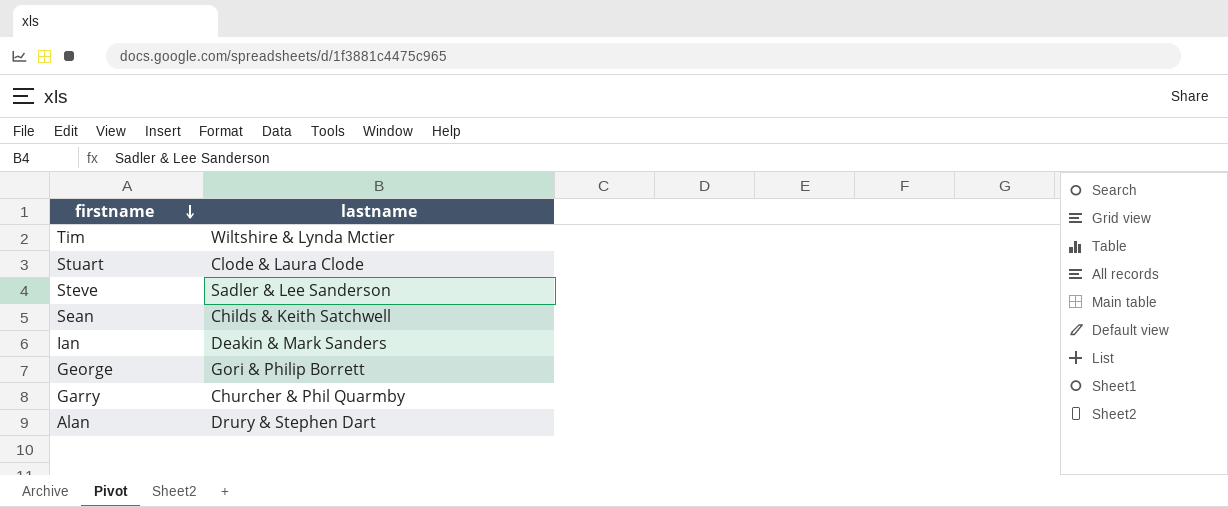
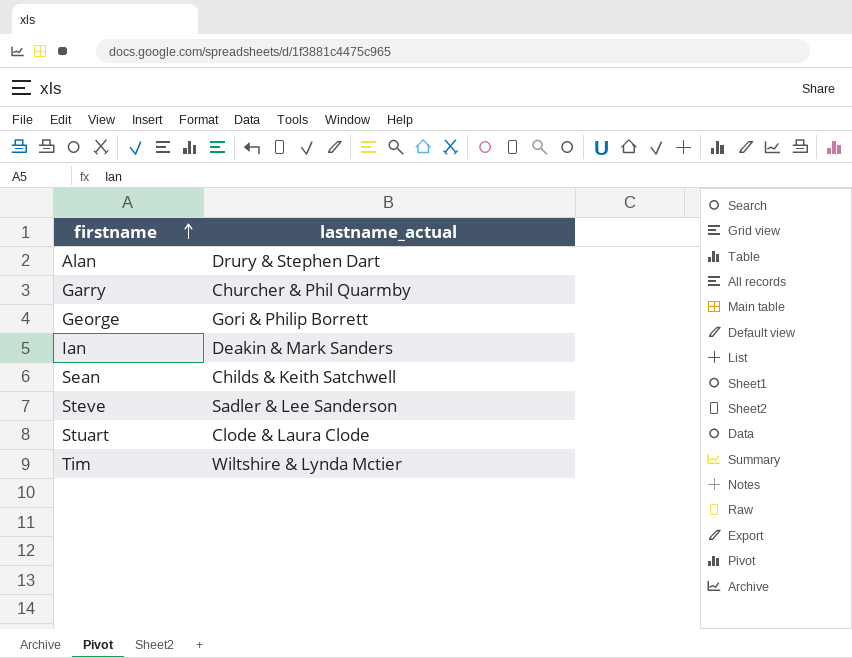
row order: firstname descending -> firstname ascending
column name: lastname -> lastname_actual

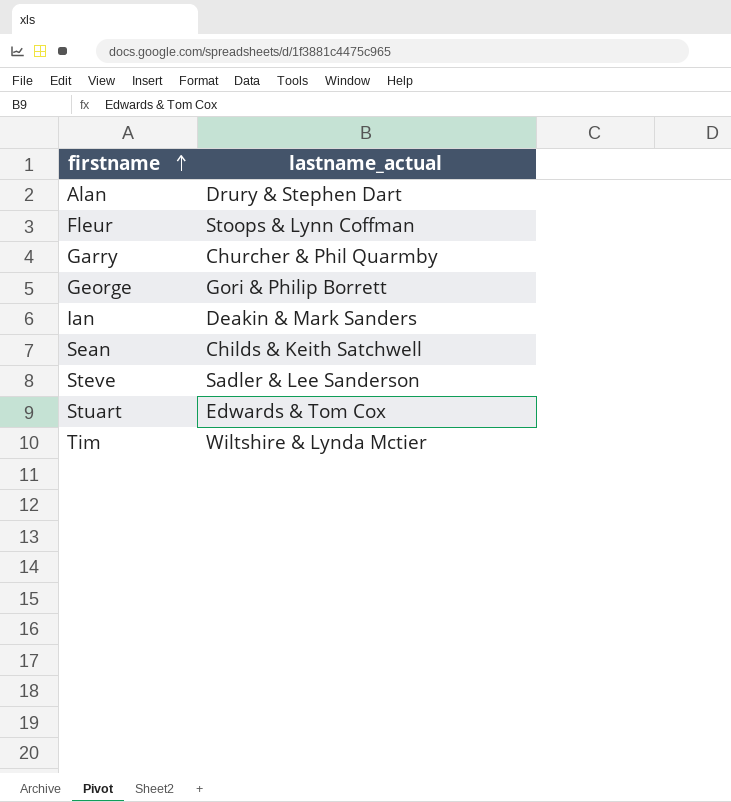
row Fleur: none -> Stoops & Lynn Coffman
Stuart | lastname_actual: Clode & Laura Clode -> Edwards & Tom Cox

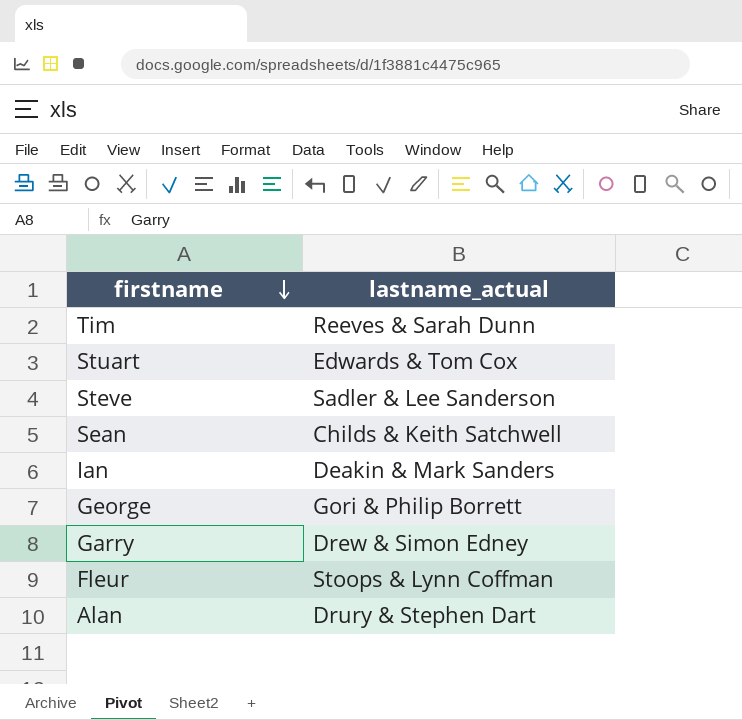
row order: firstname ascending -> firstname descending
Tim | lastname_actual: Wiltshire & Lynda Mctier -> Reeves & Sarah Dunn
Garry | lastname_actual: Churcher & Phil Quarmby -> Drew & Simon Edney

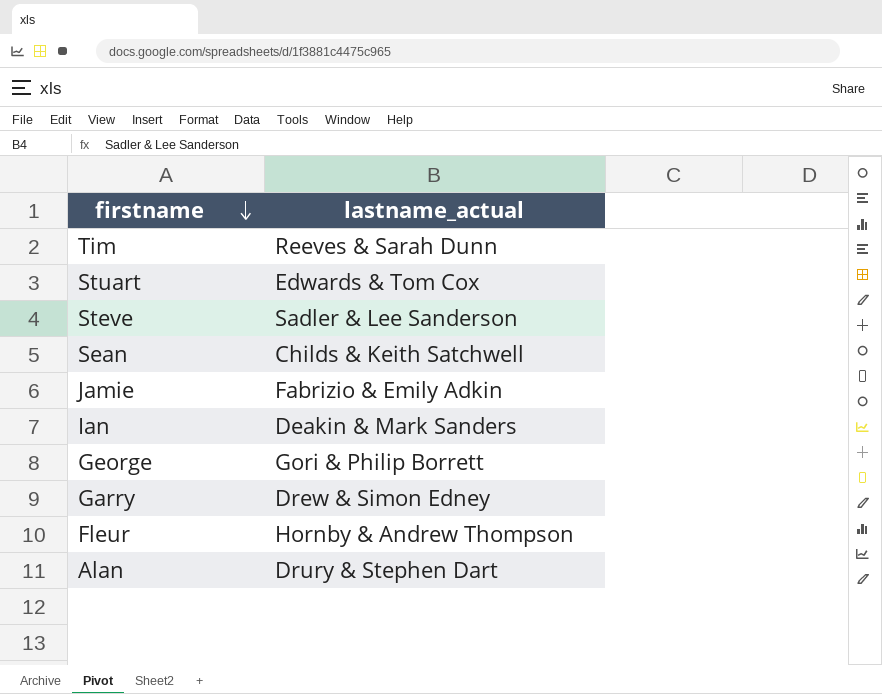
row Jamie: none -> Fabrizio & Emily Adkin
Fleur | lastname_actual: Stoops & Lynn Coffman -> Hornby & Andrew Thompson

